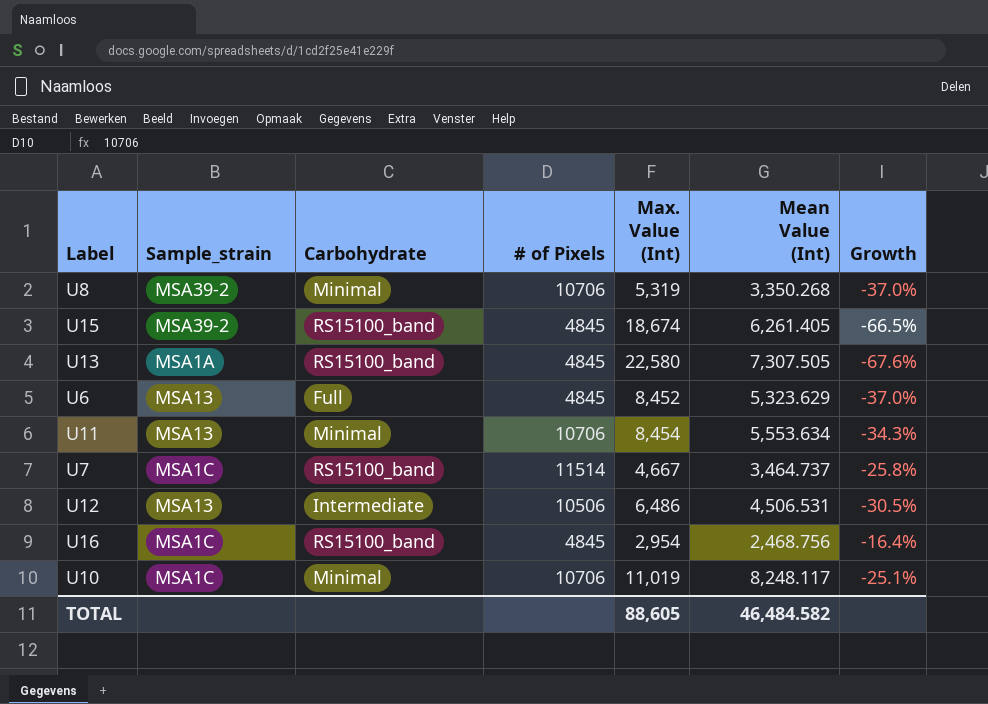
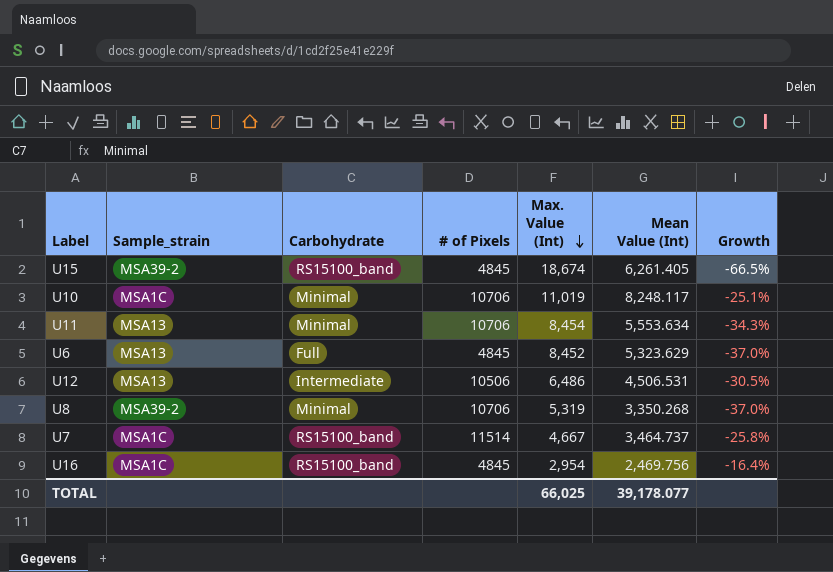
row order: none -> Max. Value (Int) descending
row U13: MSA1A | RS15100_band | 4845 | 22,580 | 7,307.505 | -67.6% -> none
U16 | Mean Value (Int): 2,468.756 -> 2,469.756
TOTAL | Max. Value (Int): 88,605 -> 66,025
TOTAL | Mean Value (Int): 46,484.582 -> 39,178.077

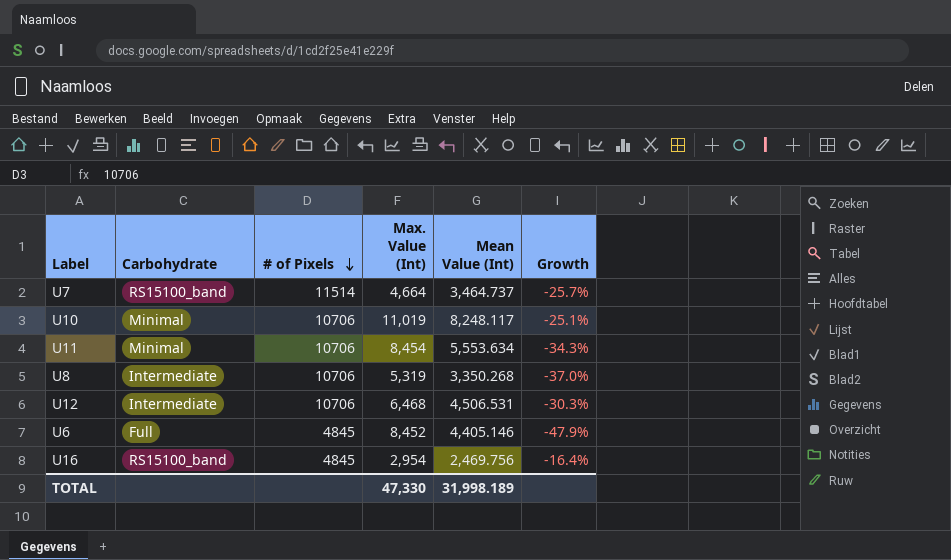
row order: Max. Value (Int) descending -> # of Pixels descending
column Sample_strain | position: 2 -> none
row U15: MSA39-2 | RS15100_band | 4845 | 18,674 | 6,261.405 | -66.5% -> none
U7 | Max. Value (Int): 4,667 -> 4,664
U7 | Growth: -25.8% -> -25.7%
U8 | Carbohydrate: Minimal -> Intermediate
U12 | # of Pixels: 10506 -> 10706
U12 | Max. Value (Int): 6,486 -> 6,468
U12 | Growth: -30.5% -> -30.3%
U6 | Mean Value (Int): 5,323.629 -> 4,405.146
U6 | Growth: -37.0% -> -47.9%
TOTAL | Max. Value (Int): 66,025 -> 47,330
TOTAL | Mean Value (Int): 39,178.077 -> 31,998.189

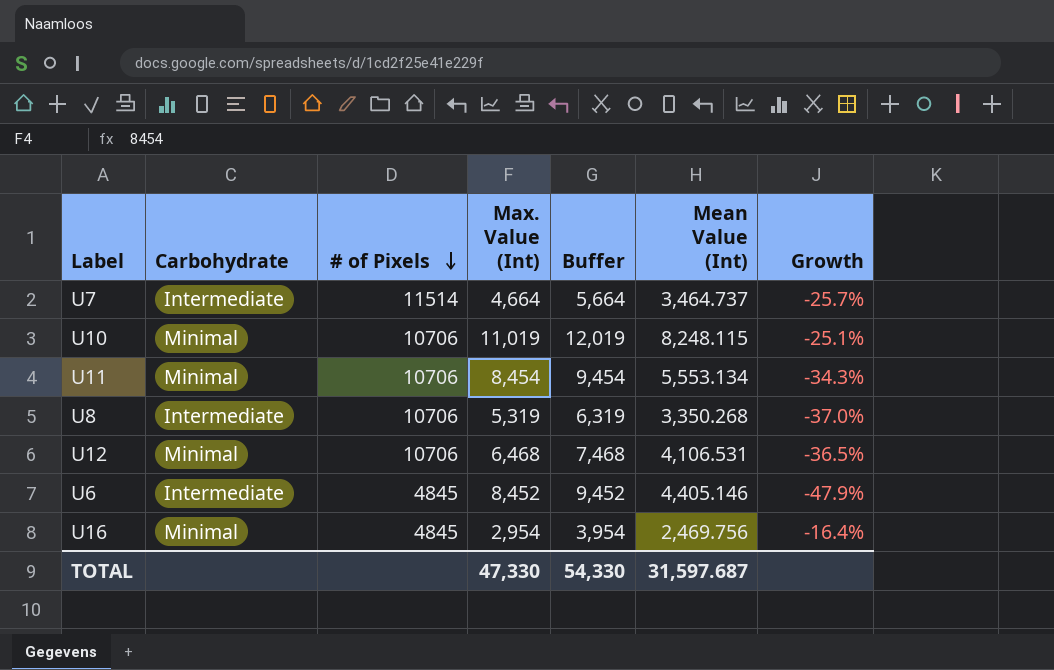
column Buffer | formula: none -> [Max. Value (Int)] + 1000
U7 | Carbohydrate: RS15100_band -> Intermediate
U10 | Mean Value (Int): 8,248.117 -> 8,248.115
U11 | Mean Value (Int): 5,553.634 -> 5,553.134
U12 | Carbohydrate: Intermediate -> Minimal
U12 | Mean Value (Int): 4,506.531 -> 4,106.531
U12 | Growth: -30.3% -> -36.5%
U6 | Carbohydrate: Full -> Intermediate
U16 | Carbohydrate: RS15100_band -> Minimal
TOTAL | Mean Value (Int): 31,998.189 -> 31,597.687

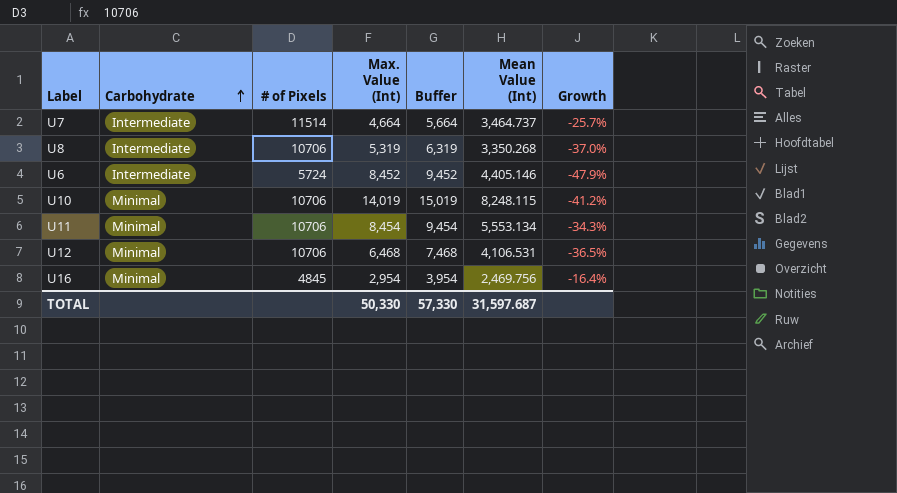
row order: # of Pixels descending -> Carbohydrate ascending
U6 | # of Pixels: 4845 -> 5724
U10 | Max. Value (Int): 11,019 -> 14,019
U10 | Buffer: 12,019 -> 15,019
U10 | Growth: -25.1% -> -41.2%
TOTAL | Max. Value (Int): 47,330 -> 50,330
TOTAL | Buffer: 54,330 -> 57,330

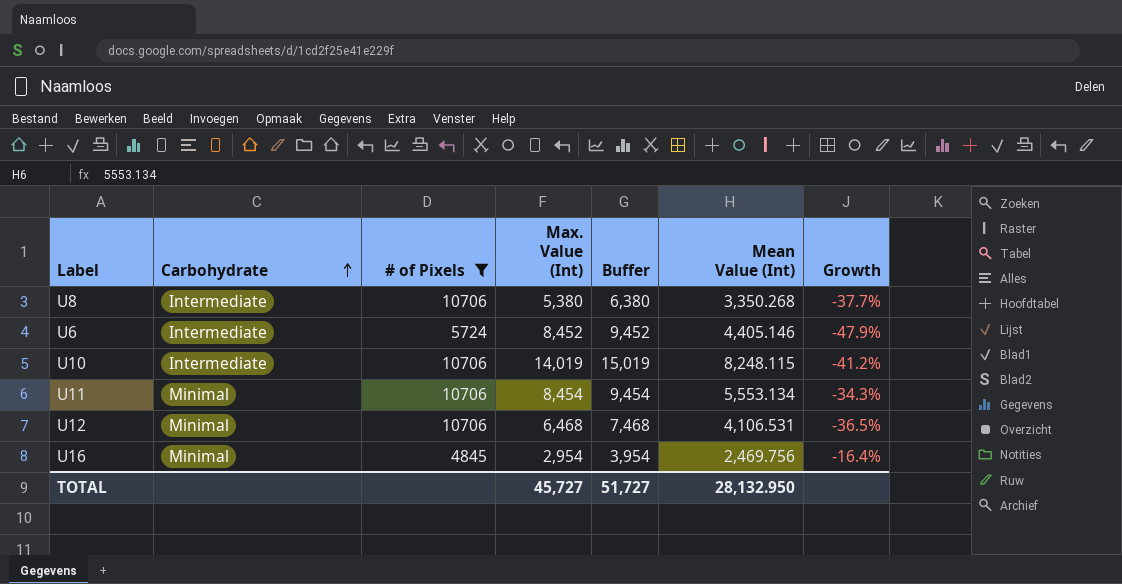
filter: none -> # of Pixels != 11514
U8 | Max. Value (Int): 5,319 -> 5,380
U8 | Buffer: 6,319 -> 6,380
U8 | Growth: -37.0% -> -37.7%
U10 | Carbohydrate: Minimal -> Intermediate
TOTAL | Max. Value (Int): 50,330 -> 45,727
TOTAL | Buffer: 57,330 -> 51,727
TOTAL | Mean Value (Int): 31,597.687 -> 28,132.950

